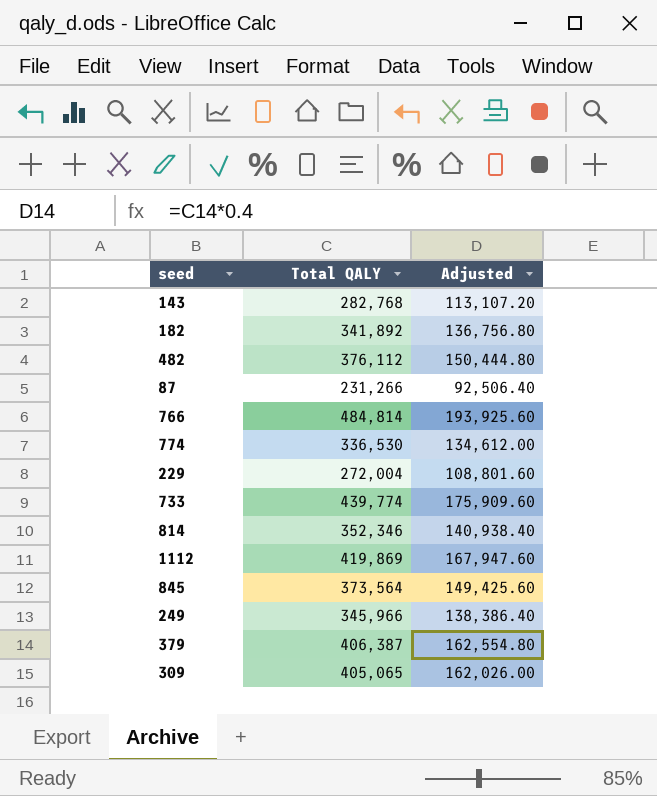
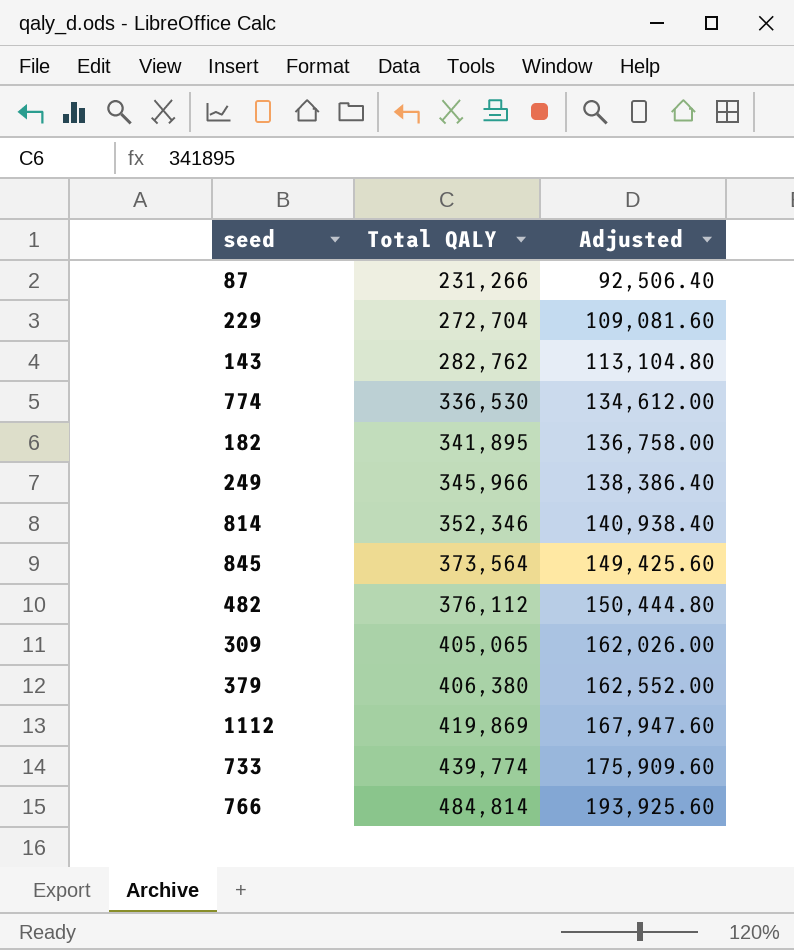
row order: none -> Total QALY ascending
229 | Total QALY: 272,004 -> 272,704
229 | Adjusted: 108,801.60 -> 109,081.60
143 | Total QALY: 282,768 -> 282,762
143 | Adjusted: 113,107.20 -> 113,104.80
182 | Total QALY: 341,892 -> 341,895
182 | Adjusted: 136,756.80 -> 136,758.00
379 | Total QALY: 406,387 -> 406,380
379 | Adjusted: 162,554.80 -> 162,552.00

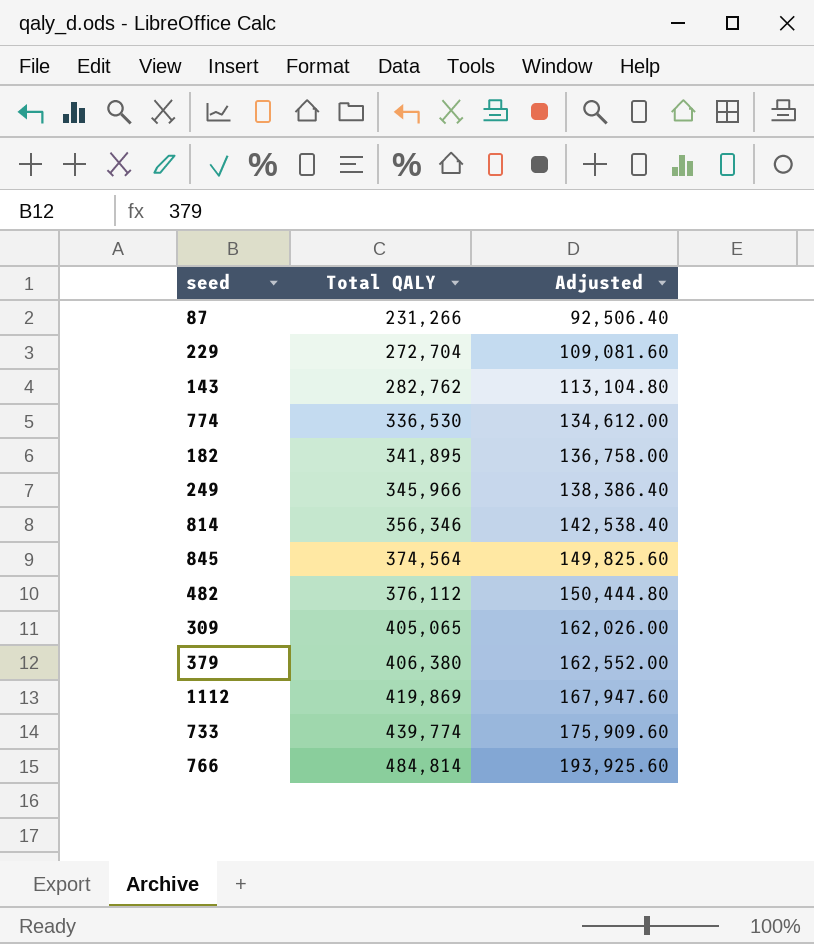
814 | Total QALY: 352,346 -> 356,346
814 | Adjusted: 140,938.40 -> 142,538.40
845 | Total QALY: 373,564 -> 374,564
845 | Adjusted: 149,425.60 -> 149,825.60

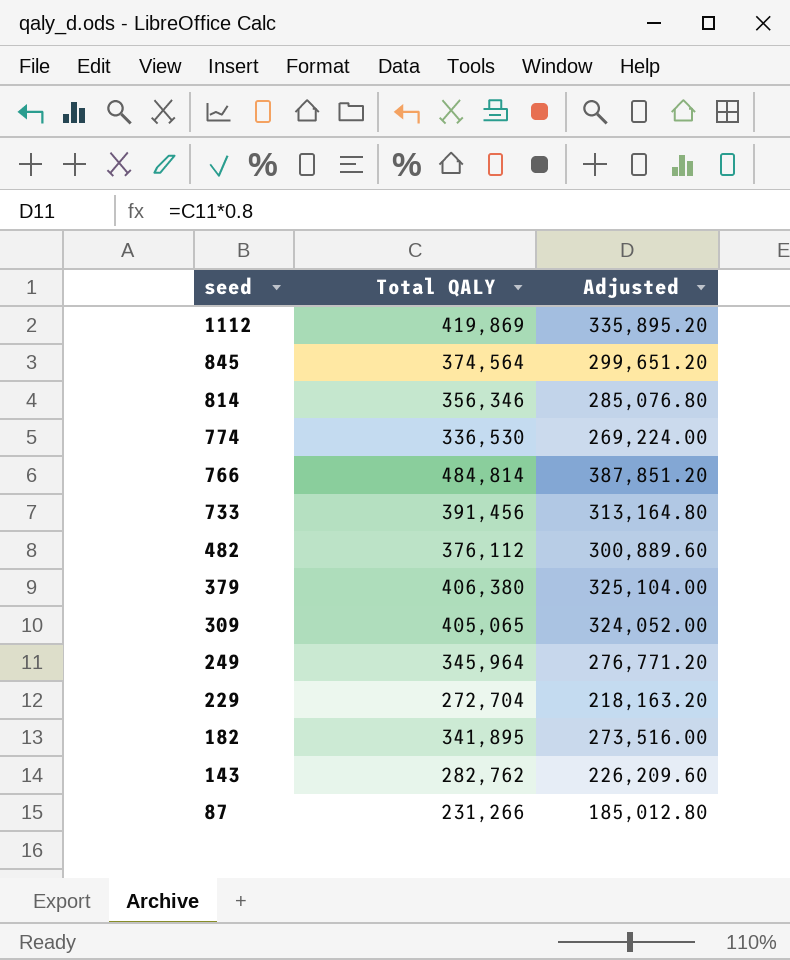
row order: Total QALY ascending -> seed descending
column Adjusted | formula: [Total QALY] * 0.4 -> [Total QALY] * 0.8
733 | Total QALY: 439,774 -> 391,456
249 | Total QALY: 345,966 -> 345,964

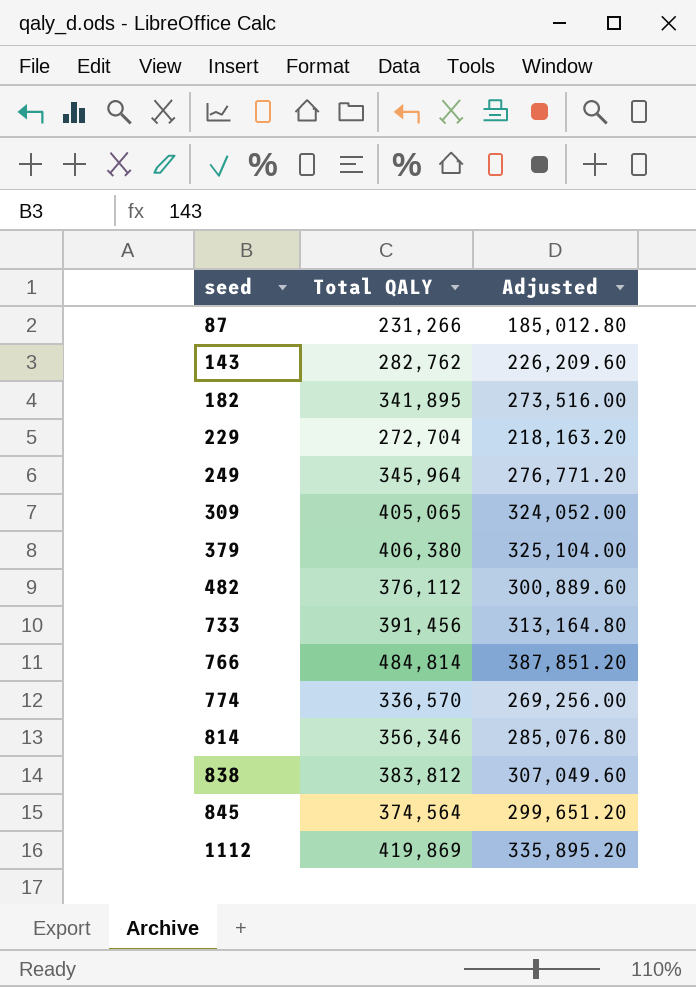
row order: seed descending -> seed ascending
774 | Total QALY: 336,530 -> 336,570
774 | Adjusted: 269,224.00 -> 269,256.00
row 838: none -> 383,812 | 307,049.60

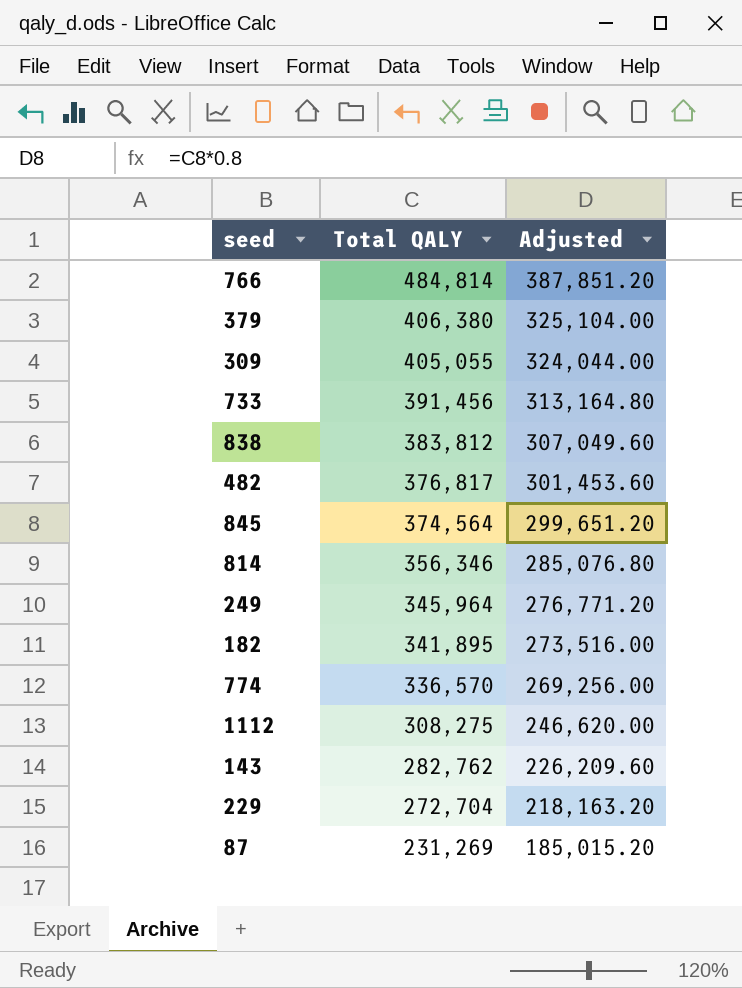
row order: seed ascending -> Total QALY descending
309 | Total QALY: 405,065 -> 405,055
309 | Adjusted: 324,052.00 -> 324,044.00
482 | Total QALY: 376,112 -> 376,817
482 | Adjusted: 300,889.60 -> 301,453.60
1112 | Total QALY: 419,869 -> 308,275
1112 | Adjusted: 335,895.20 -> 246,620.00
87 | Total QALY: 231,266 -> 231,269
87 | Adjusted: 185,012.80 -> 185,015.20

